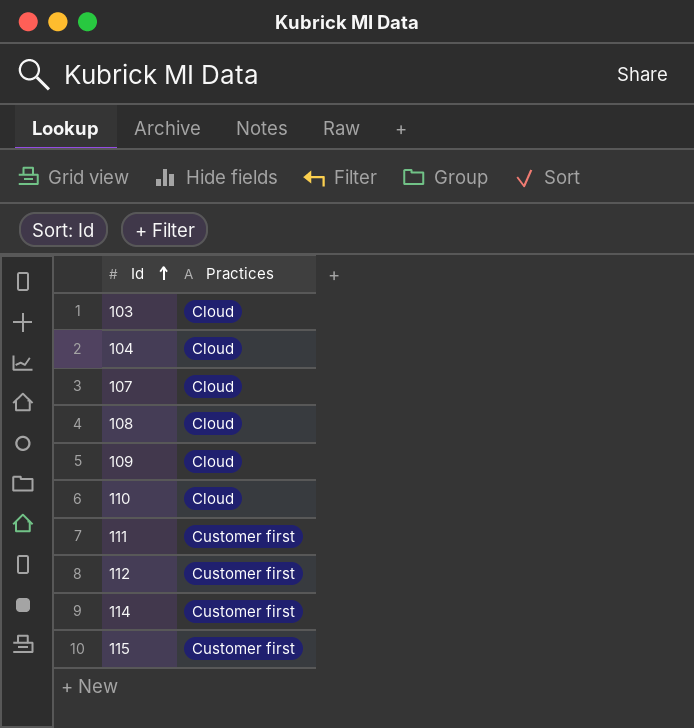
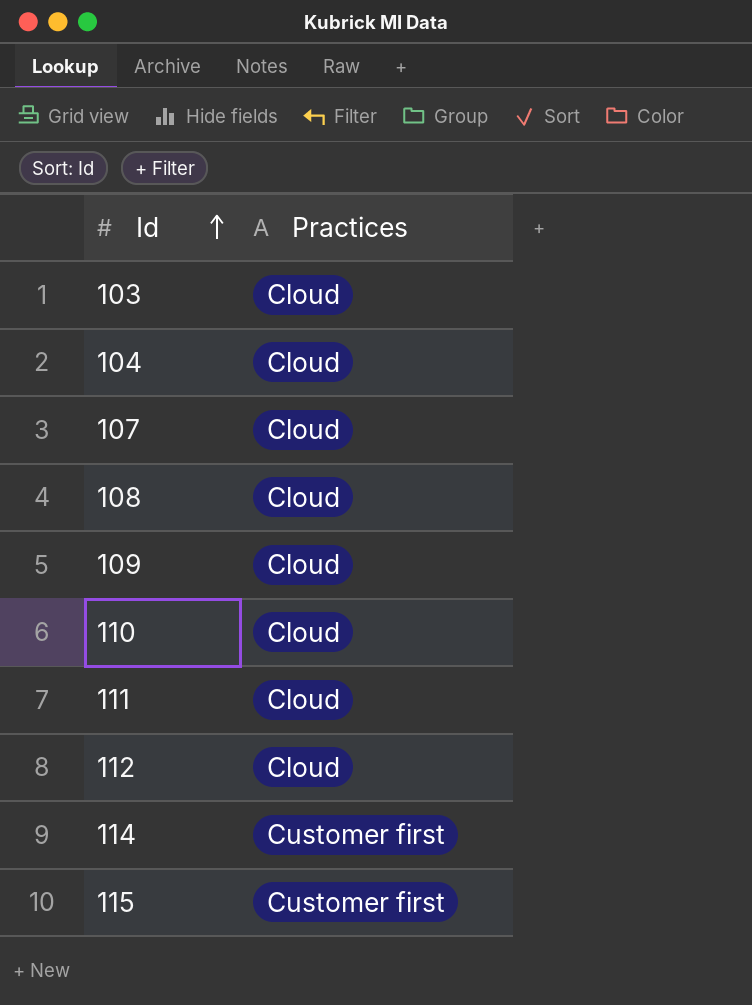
111 | Practices: Customer first -> Cloud
112 | Practices: Customer first -> Cloud

